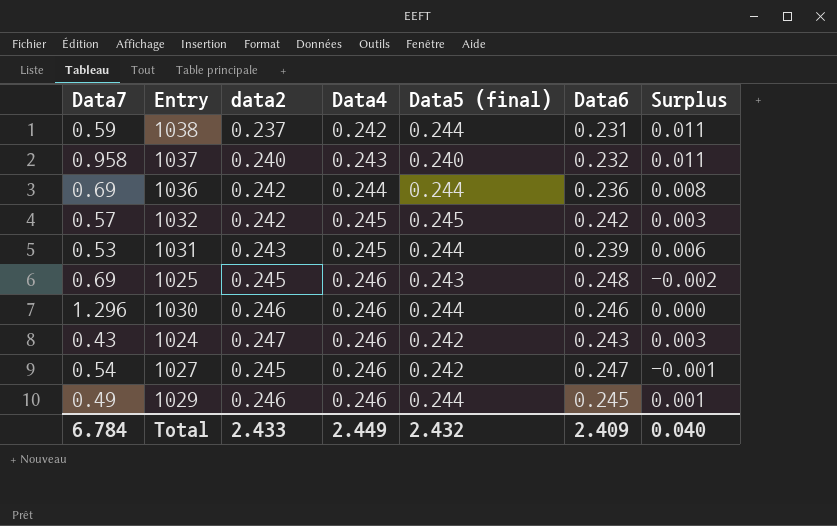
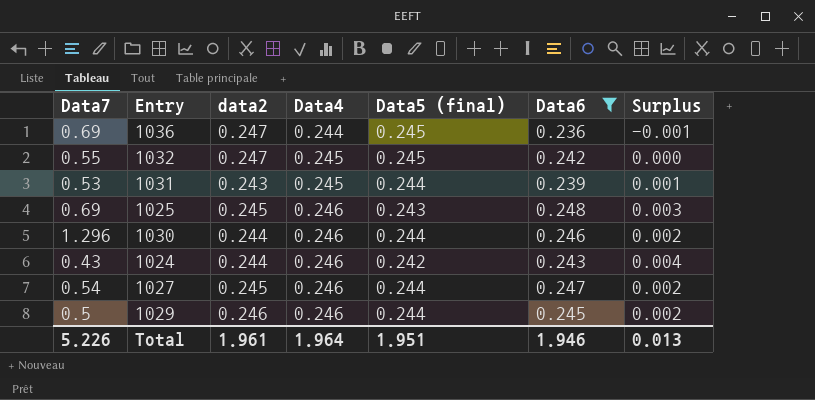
filter: none -> Data6 >= 0.236
column Surplus | formula: [Data4] - [Data6] -> [Data4] - [Data5 (final)]
1036 | data2: 0.242 -> 0.247
1036 | Data5 (final): 0.244 -> 0.245
1032 | Data7: 0.57 -> 0.55
1032 | data2: 0.242 -> 0.247
1030 | data2: 0.246 -> 0.244
1024 | data2: 0.247 -> 0.244
1027 | Data5 (final): 0.242 -> 0.244
1029 | Data7: 0.49 -> 0.5
Total | Data7: 6.784 -> 5.226
Total | data2: 2.433 -> 1.961
Total | Data4: 2.449 -> 1.964
Total | Data5 (final): 2.432 -> 1.951
Total | Data6: 2.409 -> 1.946
Total | Surplus: 0.040 -> 0.013

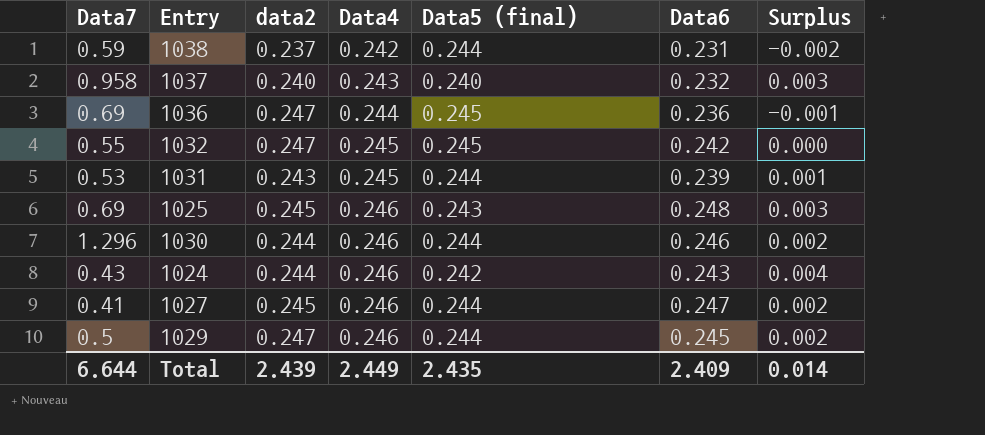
filter: Data6 >= 0.236 -> none
1027 | Data7: 0.54 -> 0.41
1029 | data2: 0.246 -> 0.247
Total | Data7: 5.226 -> 6.644
Total | data2: 1.961 -> 2.439
Total | Data4: 1.964 -> 2.449
Total | Data5 (final): 1.951 -> 2.435
Total | Data6: 1.946 -> 2.409
Total | Surplus: 0.013 -> 0.014

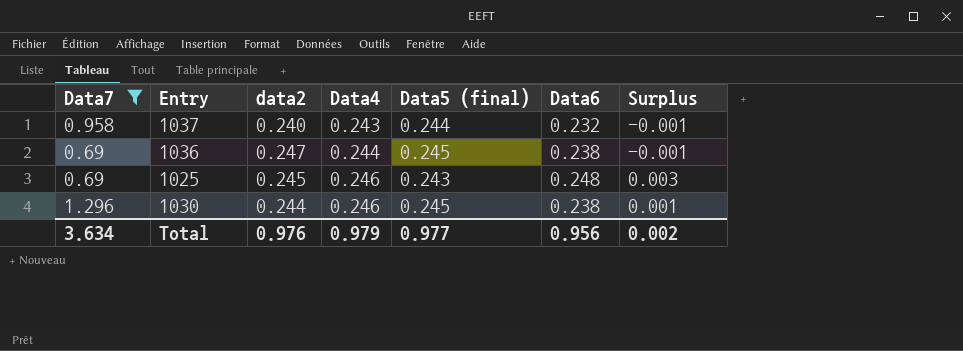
filter: none -> Data7 >= 0.69
1037 | Data5 (final): 0.240 -> 0.244
1037 | Surplus: 0.003 -> -0.001
1036 | Data6: 0.236 -> 0.238
1030 | Data5 (final): 0.244 -> 0.245
1030 | Data6: 0.246 -> 0.238
1030 | Surplus: 0.002 -> 0.001
Total | Data7: 6.644 -> 3.634
Total | data2: 2.439 -> 0.976
Total | Data4: 2.449 -> 0.979
Total | Data5 (final): 2.435 -> 0.977
Total | Data6: 2.409 -> 0.956
Total | Surplus: 0.014 -> 0.002

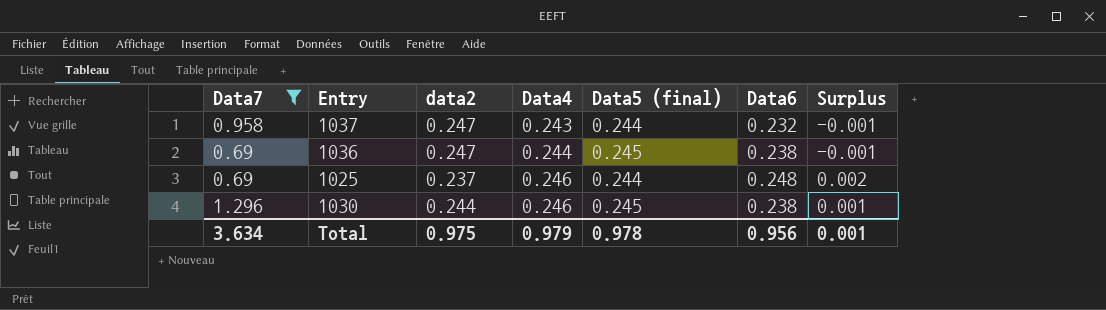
1037 | data2: 0.240 -> 0.247
1025 | data2: 0.245 -> 0.237
1025 | Data5 (final): 0.243 -> 0.244
1025 | Surplus: 0.003 -> 0.002
Total | data2: 0.976 -> 0.975
Total | Data5 (final): 0.977 -> 0.978
Total | Surplus: 0.002 -> 0.001

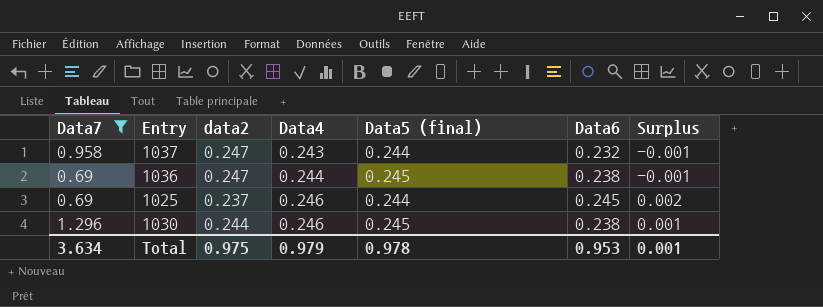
1025 | Data6: 0.248 -> 0.245
Total | Data6: 0.956 -> 0.953

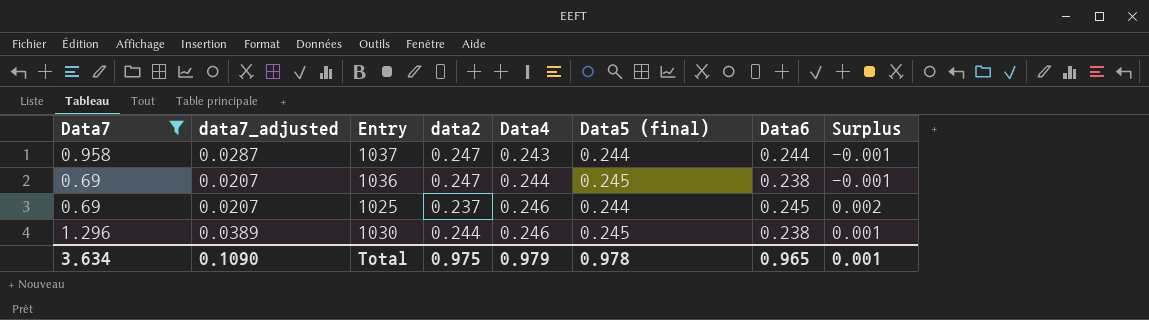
column data7_adjusted | formula: none -> [Data7] * 0.03
1037 | Data6: 0.232 -> 0.244
Total | Data6: 0.953 -> 0.965

